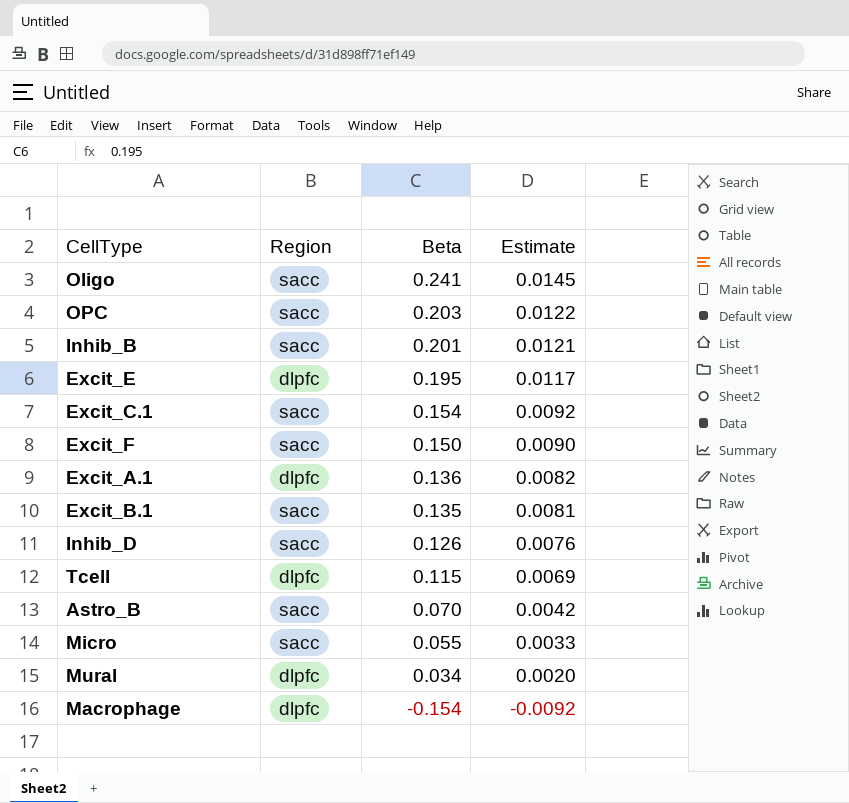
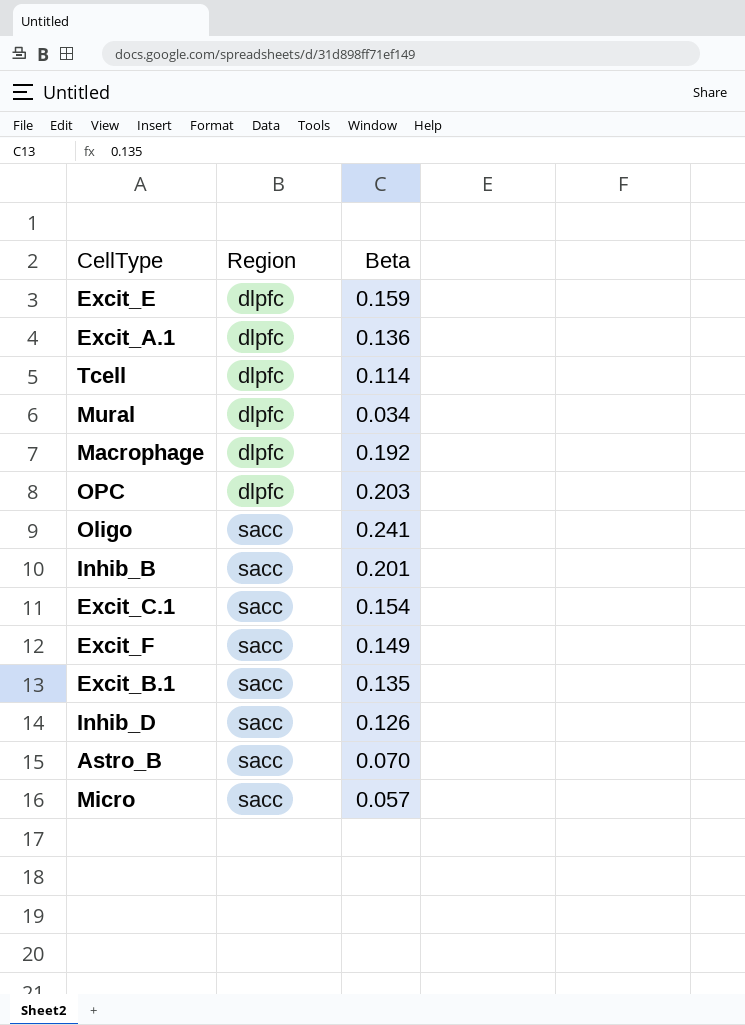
row order: Beta descending -> Region ascending
column Estimate | formula: [Beta] * 0.06 -> none
Excit_E | Beta: 0.195 -> 0.159
Tcell | Beta: 0.115 -> 0.114
Macrophage | Beta: -0.154 -> 0.192
OPC | Region: sacc -> dlpfc
Excit_F | Beta: 0.150 -> 0.149
Micro | Beta: 0.055 -> 0.057

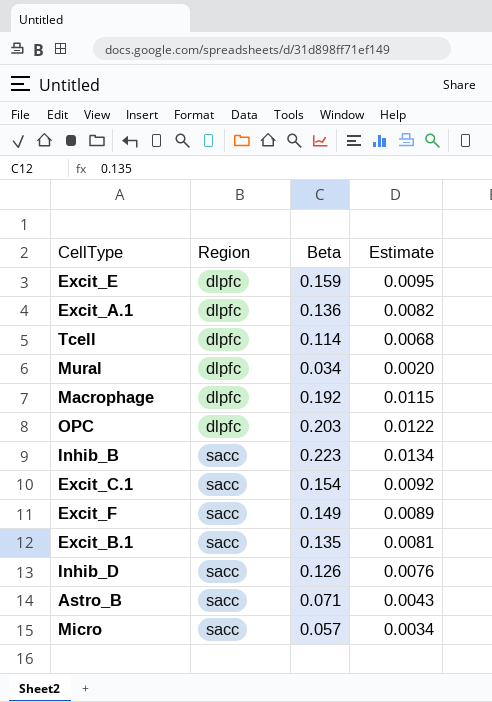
column Estimate | formula: none -> [Beta] * 0.06
row Oligo: sacc | 0.241 -> none
Inhib_B | Beta: 0.201 -> 0.223
Astro_B | Beta: 0.070 -> 0.071

